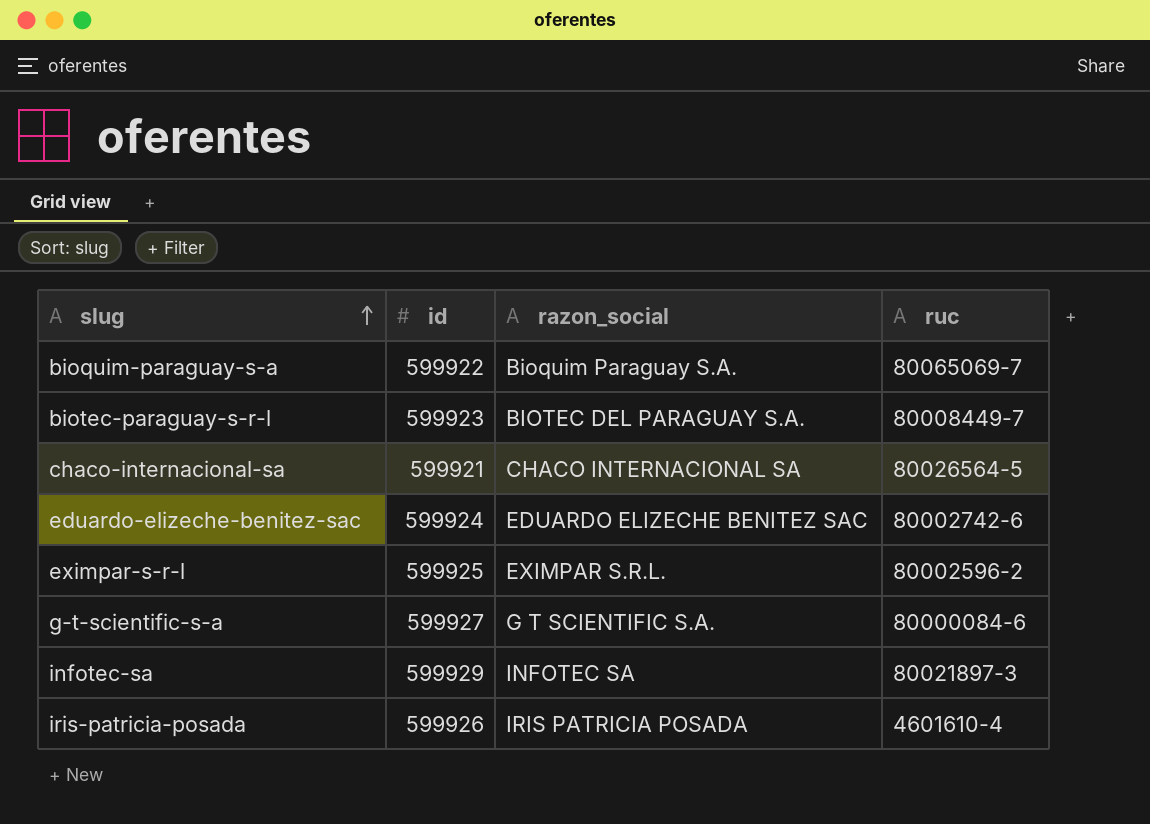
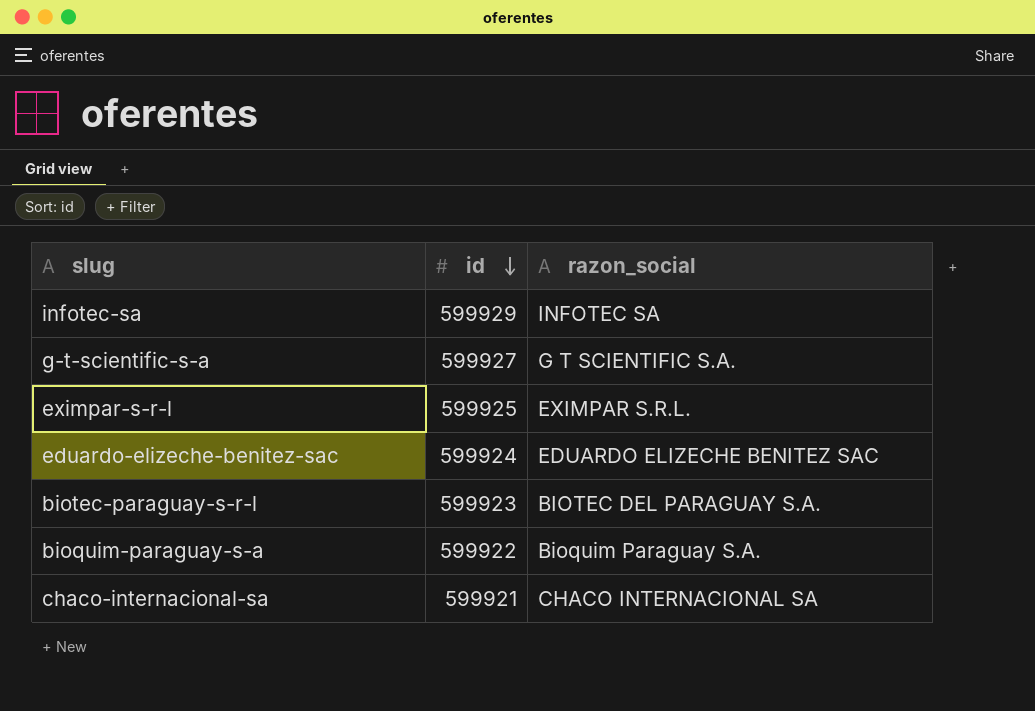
row order: slug ascending -> id descending
column ruc | position: 4 -> none
row iris-patricia-posada: 599926 | IRIS PATRICIA POSADA | 4601610-4 -> none

